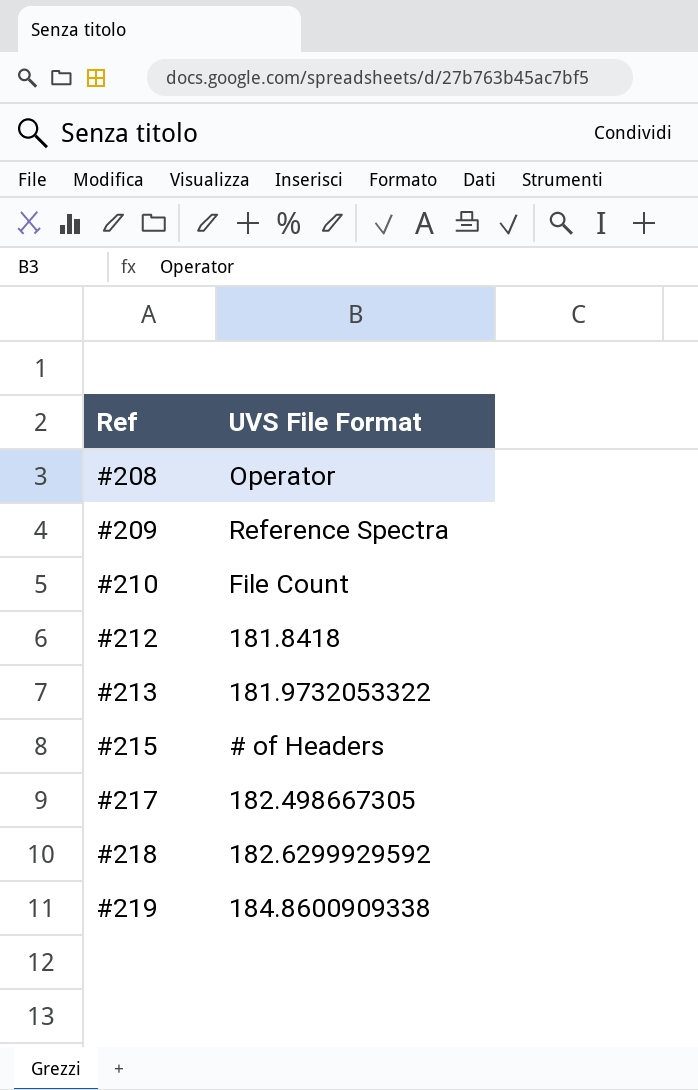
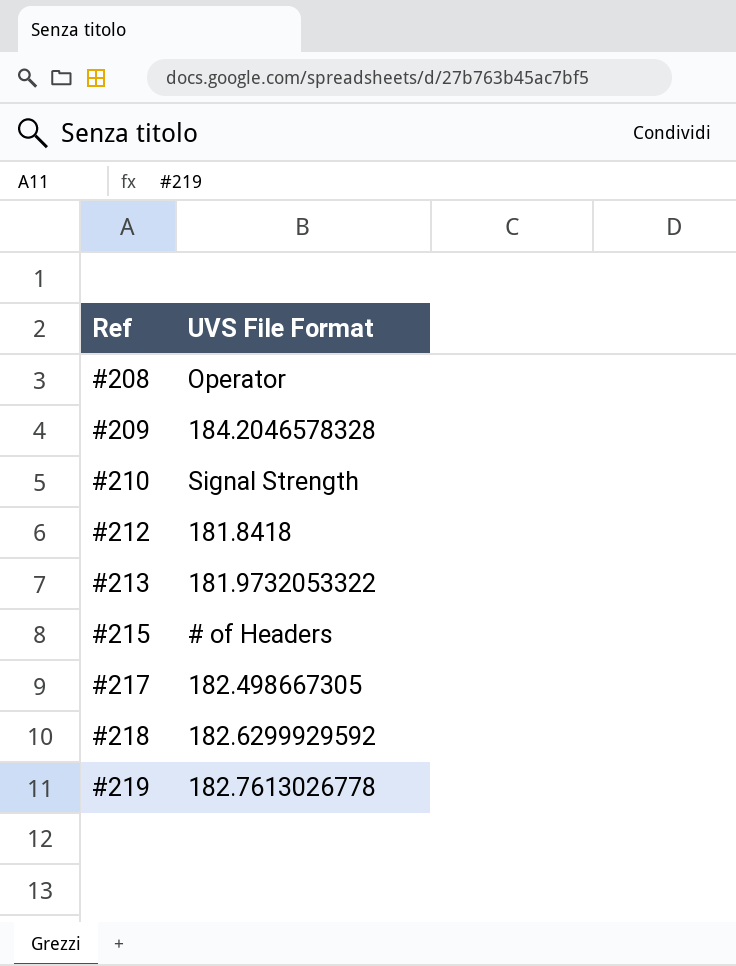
#209 | UVS File Format: Reference Spectra -> 184.2046578328
#210 | UVS File Format: File Count -> Signal Strength
#219 | UVS File Format: 184.8600909338 -> 182.7613026778

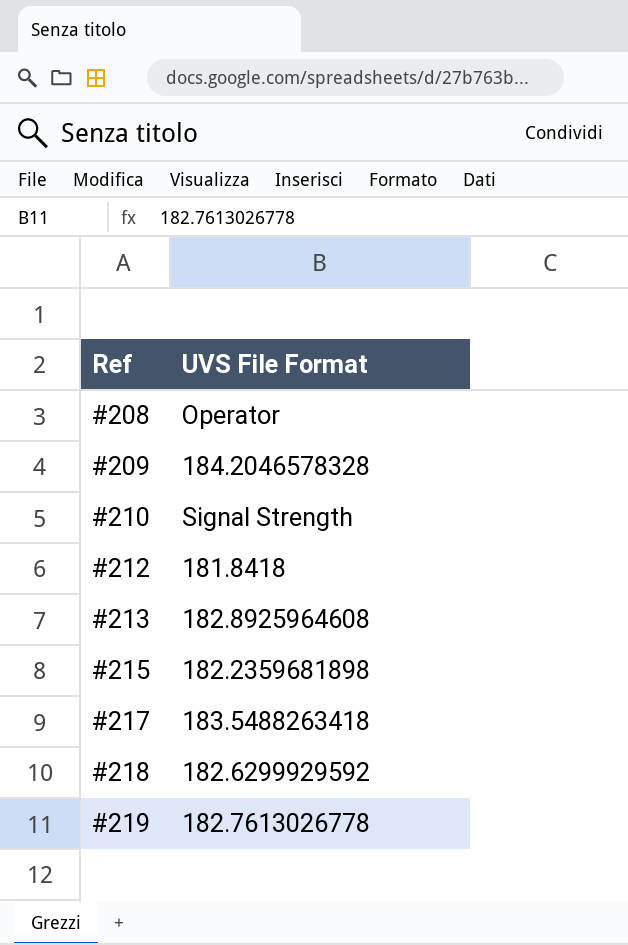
#213 | UVS File Format: 181.9732053322 -> 182.8925964608
#215 | UVS File Format: # of Headers -> 182.2359681898
#217 | UVS File Format: 182.498667305 -> 183.5488263418

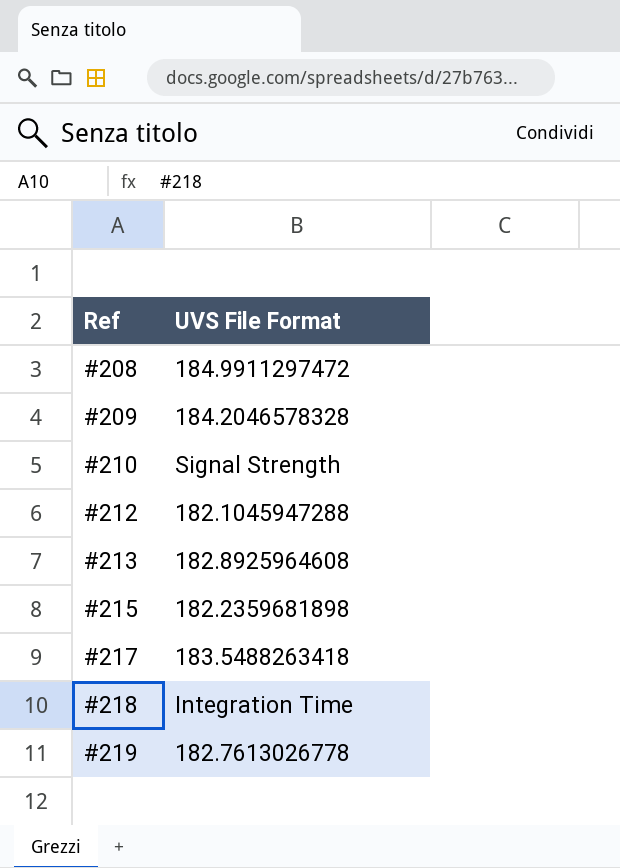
#208 | UVS File Format: Operator -> 184.9911297472
#212 | UVS File Format: 181.8418 -> 182.1045947288
#218 | UVS File Format: 182.6299929592 -> Integration Time

